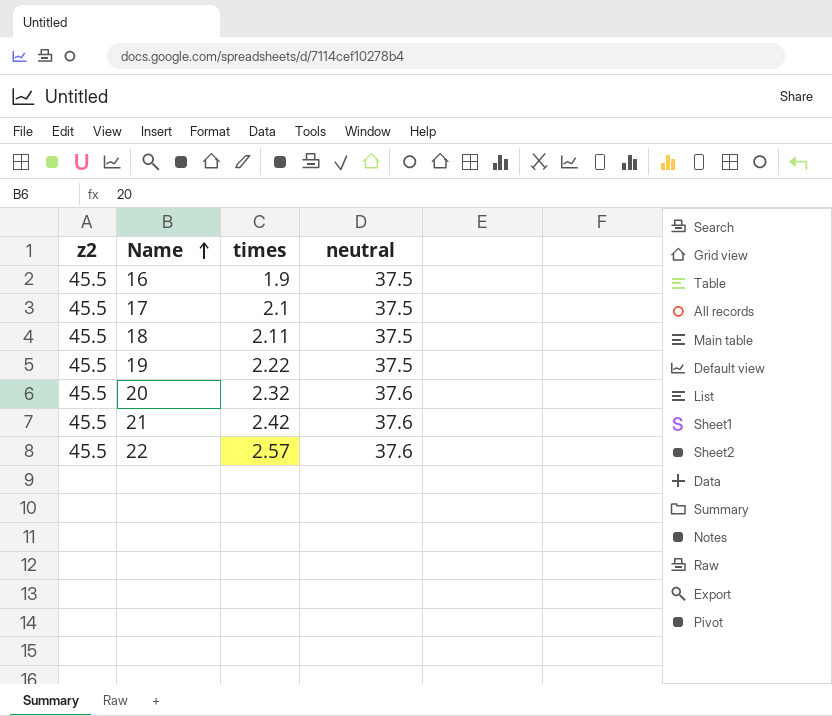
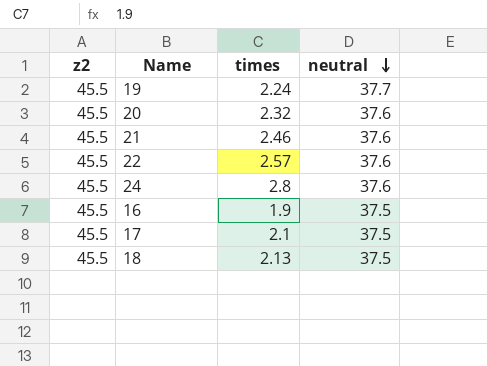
row order: Name ascending -> neutral descending
19 | times: 2.22 -> 2.24
19 | neutral: 37.5 -> 37.7
21 | times: 2.42 -> 2.46
row 24: none -> 45.5 | 2.8 | 37.6
18 | times: 2.11 -> 2.13

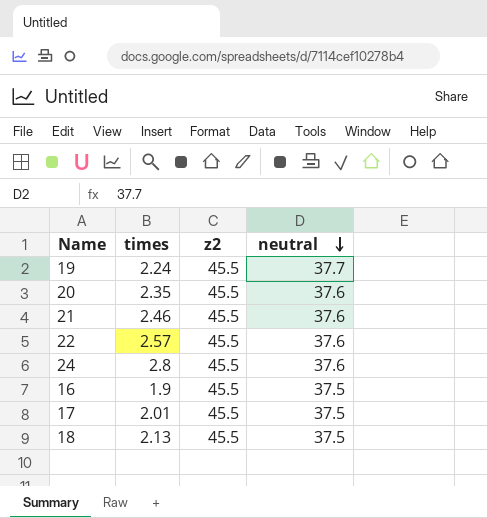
column z2 | position: 1 -> 3
20 | times: 2.32 -> 2.35
17 | times: 2.1 -> 2.01

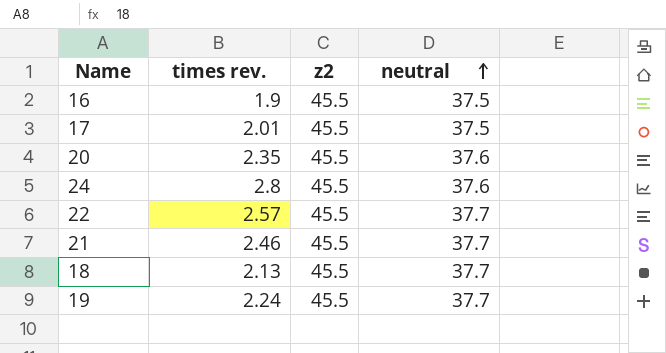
row order: neutral descending -> neutral ascending
column name: times -> times rev.
22 | neutral: 37.6 -> 37.7
21 | neutral: 37.6 -> 37.7
18 | neutral: 37.5 -> 37.7

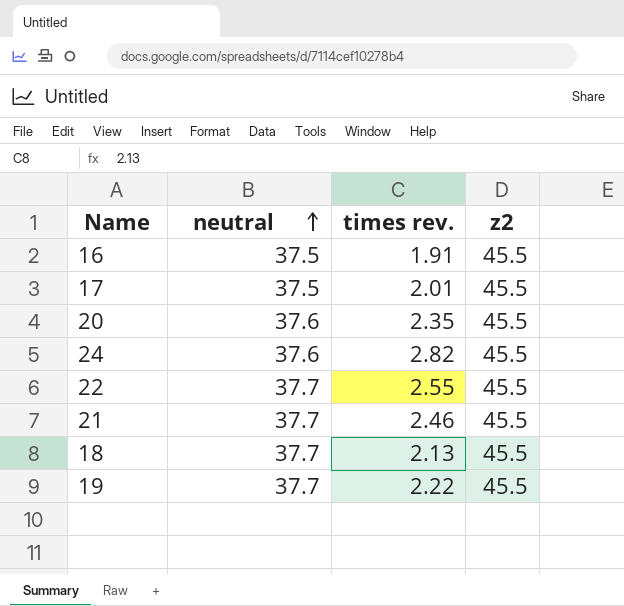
column neutral | position: 4 -> 2
16 | times rev.: 1.9 -> 1.91
24 | times rev.: 2.8 -> 2.82
22 | times rev.: 2.57 -> 2.55
19 | times rev.: 2.24 -> 2.22

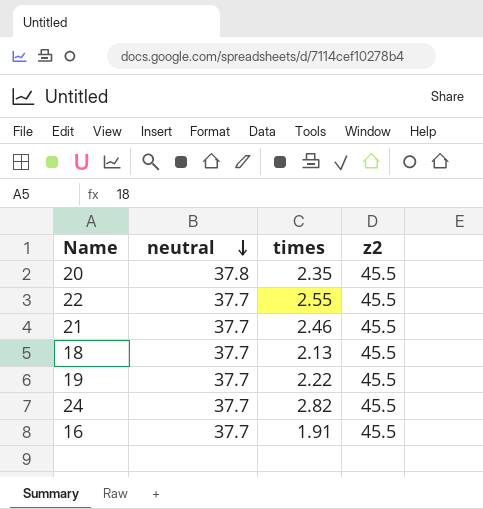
row order: neutral ascending -> neutral descending
column name: times rev. -> times
row 17: 37.5 | 2.01 | 45.5 -> none
20 | neutral: 37.6 -> 37.8
24 | neutral: 37.6 -> 37.7
16 | neutral: 37.5 -> 37.7

